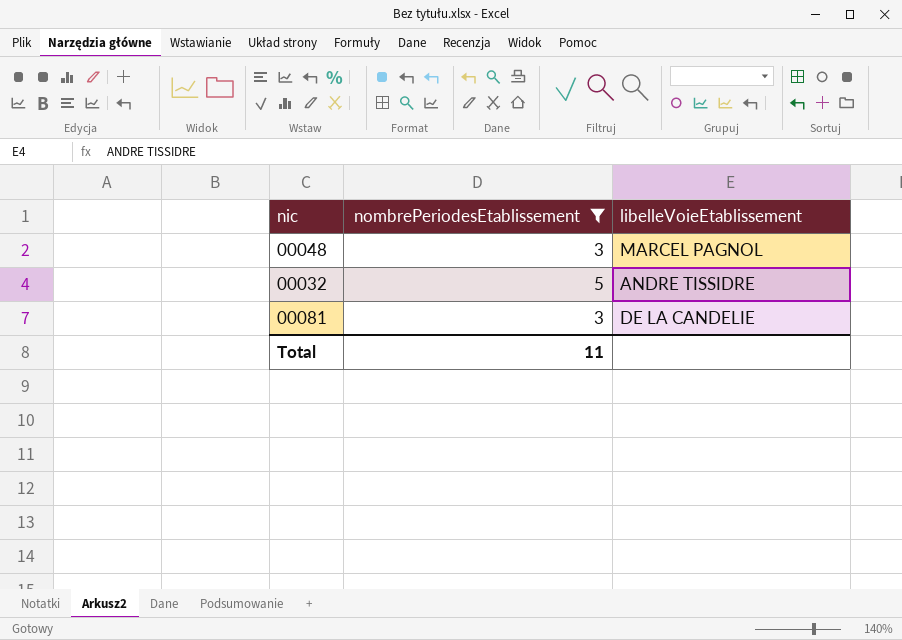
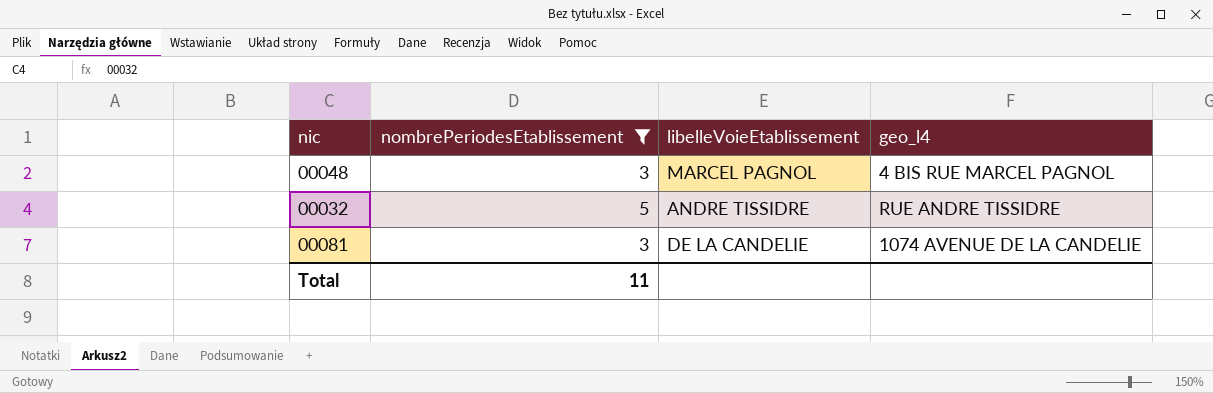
column geo_l4 | position: none -> 4

